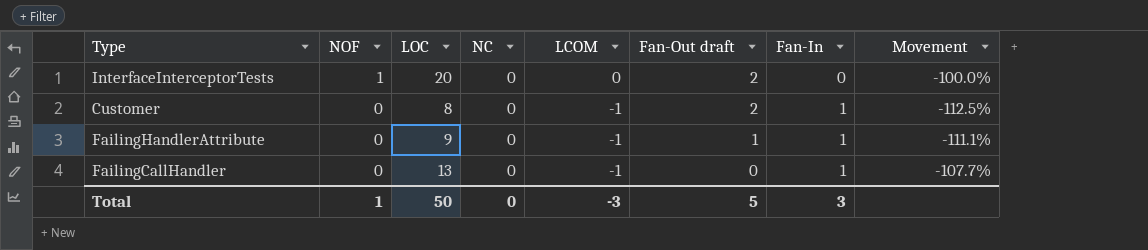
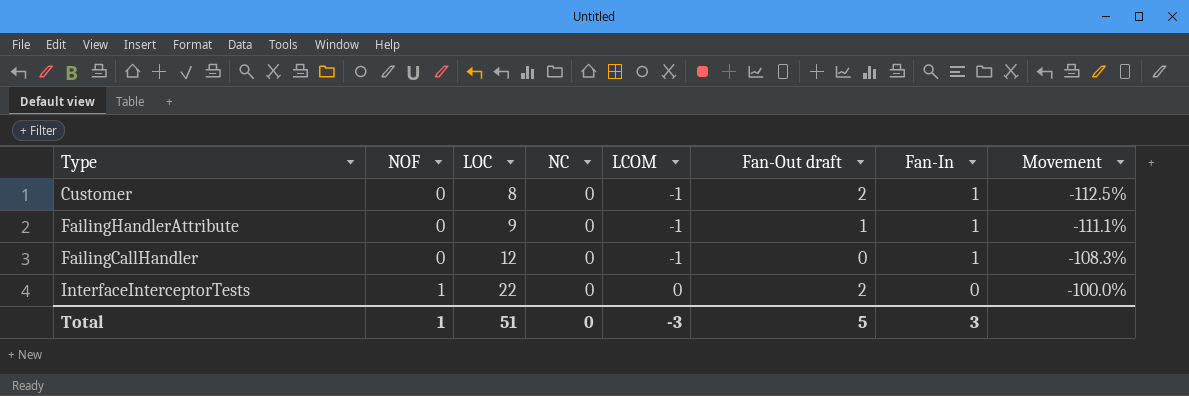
row order: NOF descending -> NOF ascending
FailingCallHandler | LOC: 13 -> 12
FailingCallHandler | Movement: -107.7% -> -108.3%
InterfaceInterceptorTests | LOC: 20 -> 22
Total | LOC: 50 -> 51

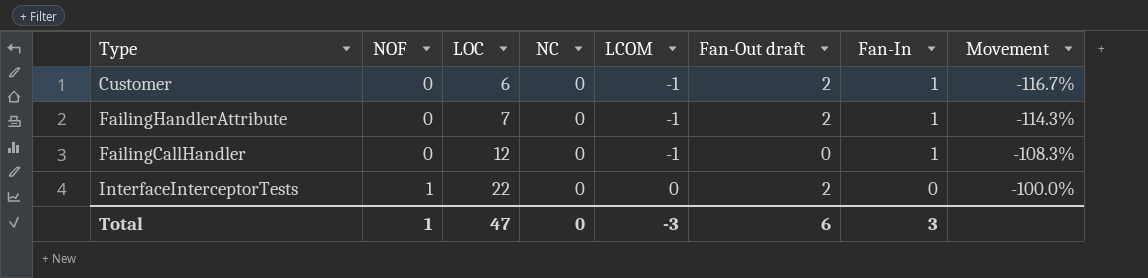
Customer | LOC: 8 -> 6
Customer | Movement: -112.5% -> -116.7%
FailingHandlerAttribute | LOC: 9 -> 7
FailingHandlerAttribute | Fan-Out draft: 1 -> 2
FailingHandlerAttribute | Movement: -111.1% -> -114.3%
Total | LOC: 51 -> 47
Total | Fan-Out draft: 5 -> 6

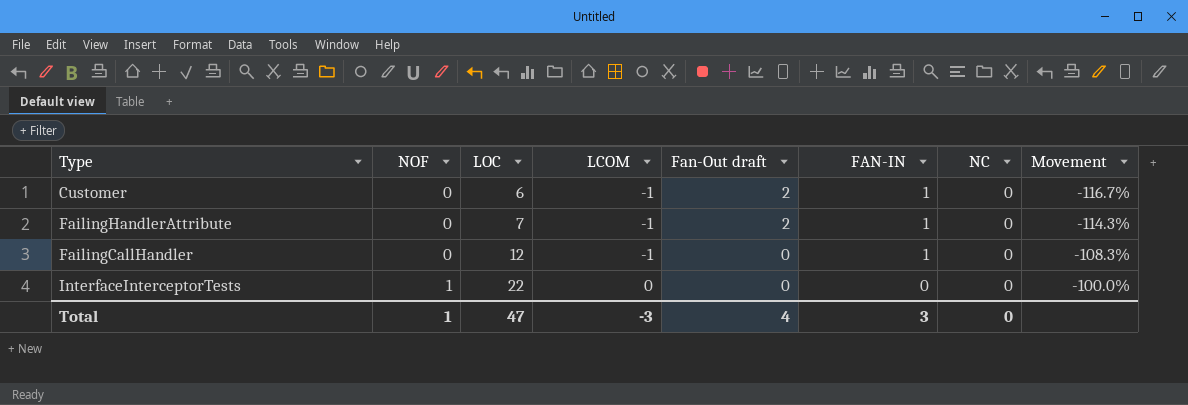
column name: Fan-In -> FAN-IN
column NC | position: 4 -> 7
InterfaceInterceptorTests | Fan-Out draft: 2 -> 0
Total | Fan-Out draft: 6 -> 4

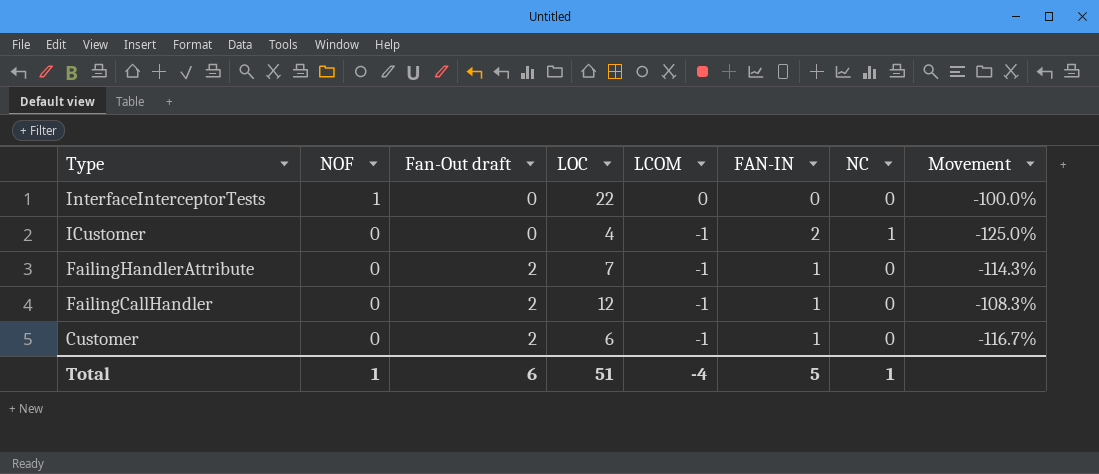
row order: NOF ascending -> Type descending
column Fan-Out draft | position: 5 -> 3
row ICustomer: none -> 0 | 0 | 4 | -1 | 2 | 1 | -125.0%
FailingCallHandler | Fan-Out draft: 0 -> 2
Total | Fan-Out draft: 4 -> 6
Total | LOC: 47 -> 51
Total | LCOM: -3 -> -4
Total | FAN-IN: 3 -> 5
Total | NC: 0 -> 1

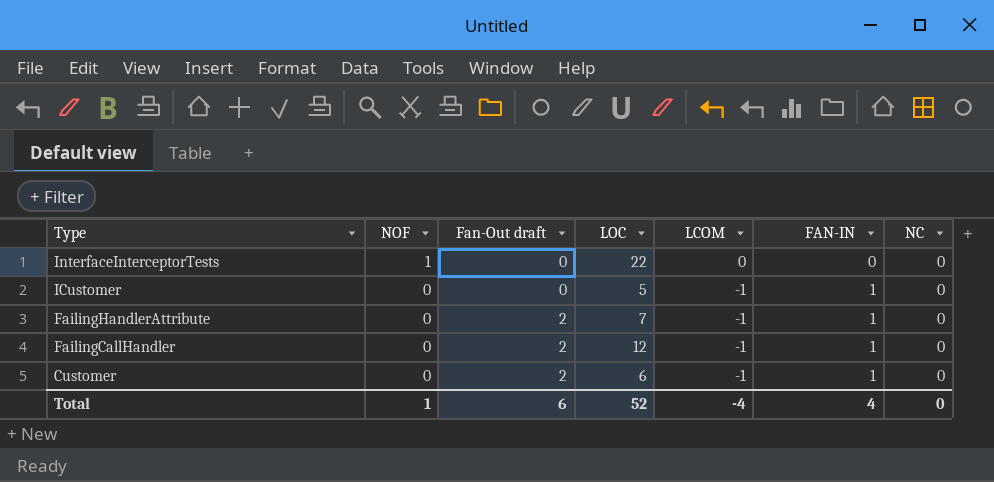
column Movement | formula: ([LCOM] - [LOC]) / [LOC] -> none
ICustomer | LOC: 4 -> 5
ICustomer | FAN-IN: 2 -> 1
ICustomer | NC: 1 -> 0
Total | LOC: 51 -> 52
Total | FAN-IN: 5 -> 4
Total | NC: 1 -> 0

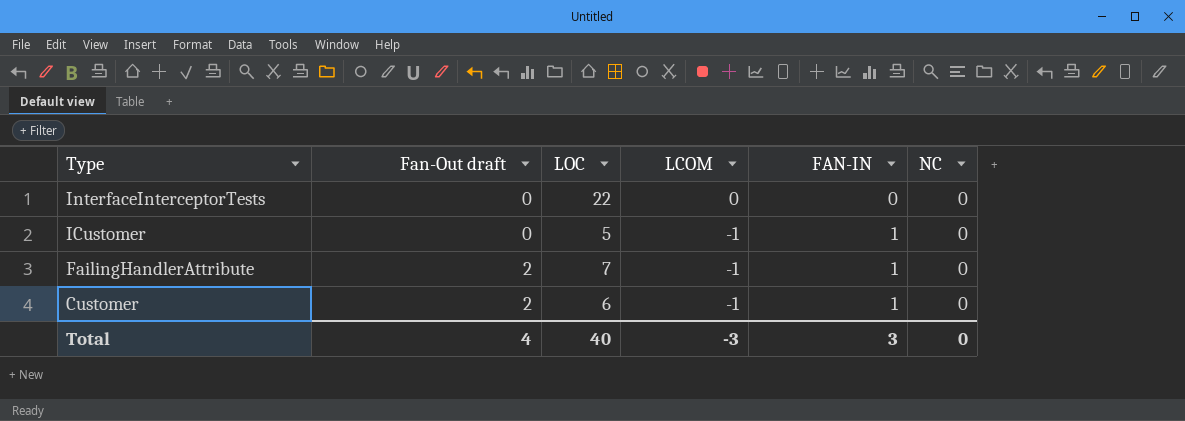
column NOF | position: 2 -> none
row FailingCallHandler: 0 | 2 | 12 | -1 | 1 | 0 -> none
Total | Fan-Out draft: 6 -> 4
Total | LOC: 52 -> 40
Total | LCOM: -4 -> -3
Total | FAN-IN: 4 -> 3

